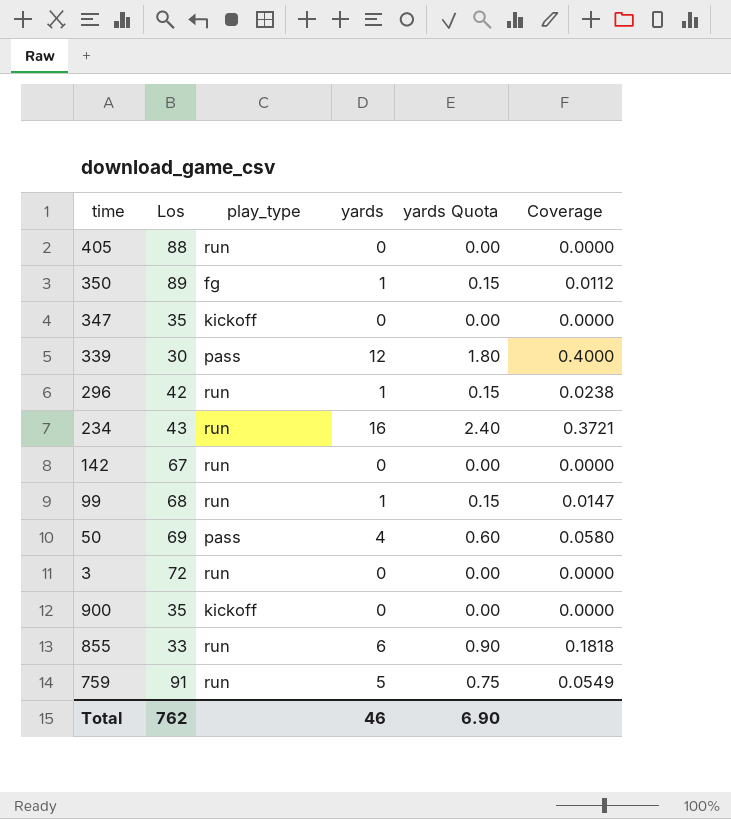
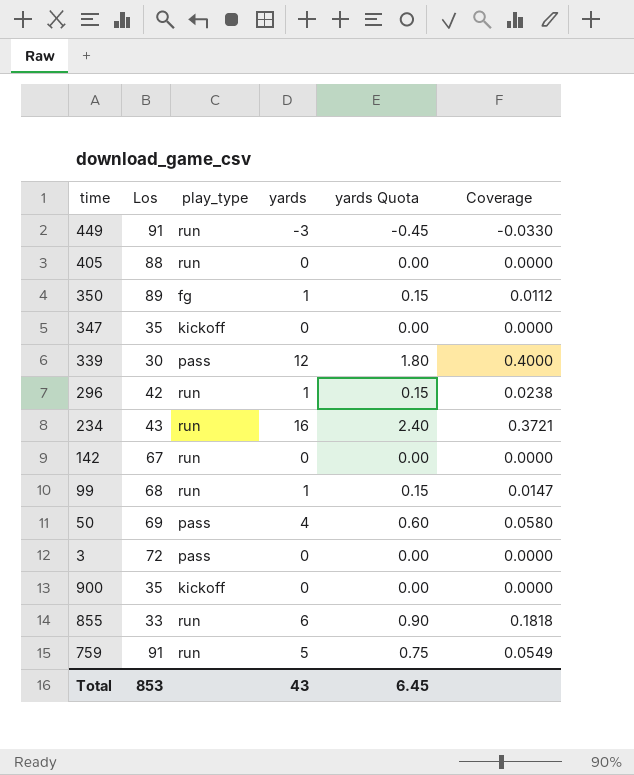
row 449: none -> 91 | run | -3 | -0.45 | -0.0330
3 | play_type: run -> pass
Total | Los: 762 -> 853
Total | yards: 46 -> 43
Total | yards Quota: 6.90 -> 6.45

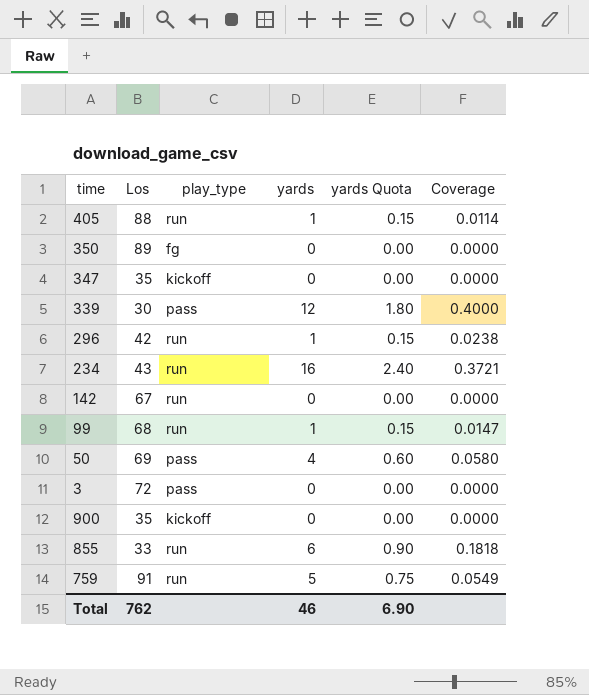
row 449: 91 | run | -3 | -0.45 | -0.0330 -> none
405 | yards: 0 -> 1
405 | yards Quota: 0.00 -> 0.15
405 | Coverage: 0.0000 -> 0.0114
350 | yards: 1 -> 0
350 | yards Quota: 0.15 -> 0.00
350 | Coverage: 0.0112 -> 0.0000
Total | Los: 853 -> 762
Total | yards: 43 -> 46
Total | yards Quota: 6.45 -> 6.90

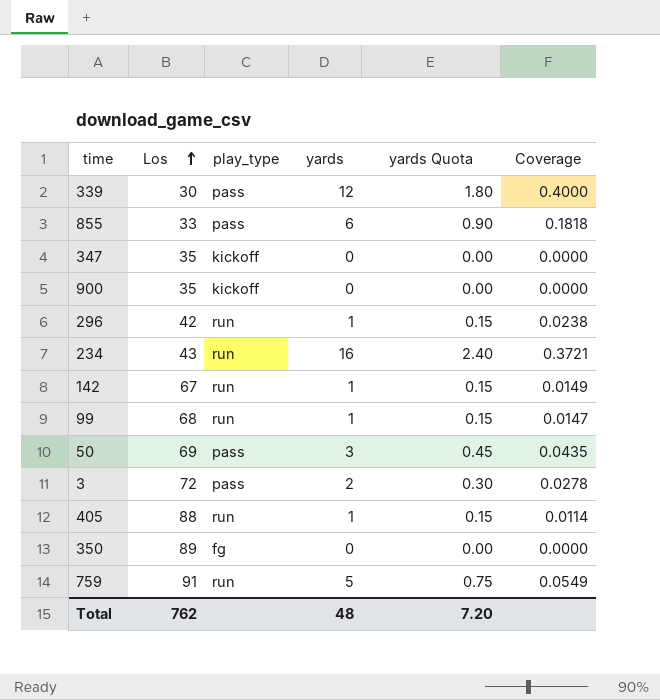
row order: none -> Los ascending
855 | play_type: run -> pass
142 | yards: 0 -> 1
142 | yards Quota: 0.00 -> 0.15
142 | Coverage: 0.0000 -> 0.0149
50 | yards: 4 -> 3
50 | yards Quota: 0.60 -> 0.45
50 | Coverage: 0.0580 -> 0.0435
3 | yards: 0 -> 2
3 | yards Quota: 0.00 -> 0.30
3 | Coverage: 0.0000 -> 0.0278
Total | yards: 46 -> 48
Total | yards Quota: 6.90 -> 7.20

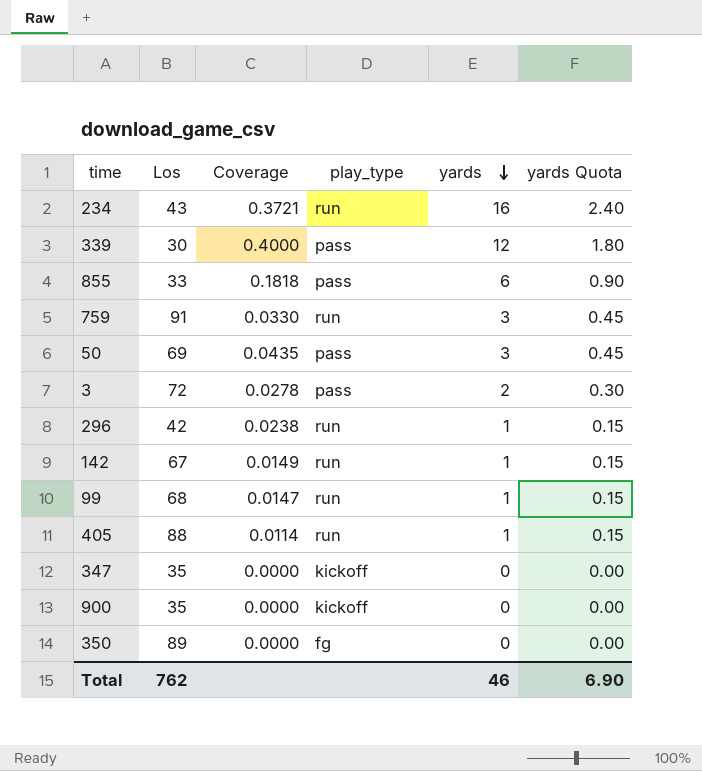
row order: Los ascending -> yards descending
column Coverage | position: 6 -> 3
759 | Coverage: 0.0549 -> 0.0330
759 | yards: 5 -> 3
759 | yards Quota: 0.75 -> 0.45
Total | yards: 48 -> 46
Total | yards Quota: 7.20 -> 6.90

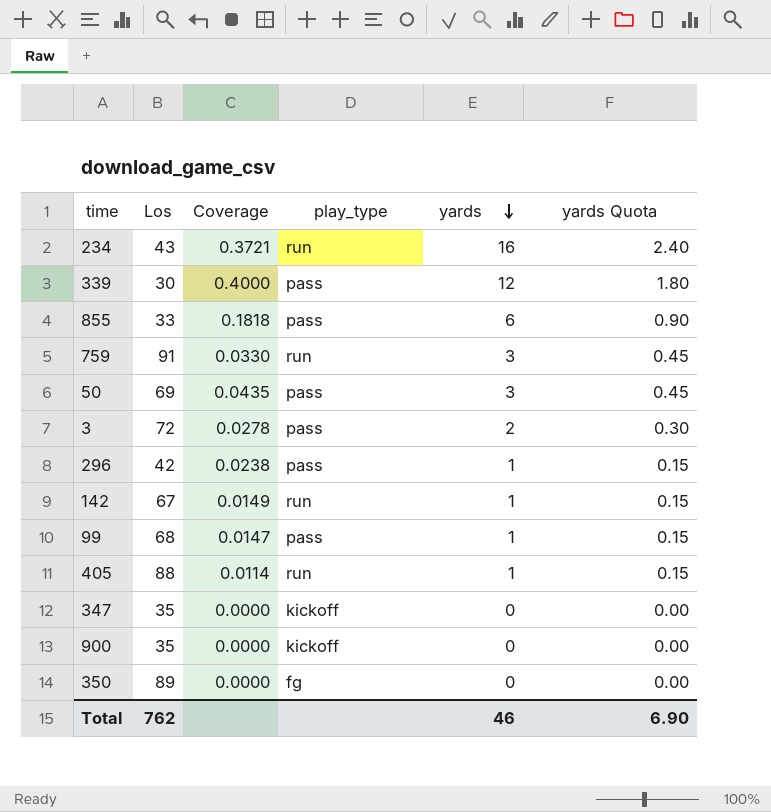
296 | play_type: run -> pass
99 | play_type: run -> pass

